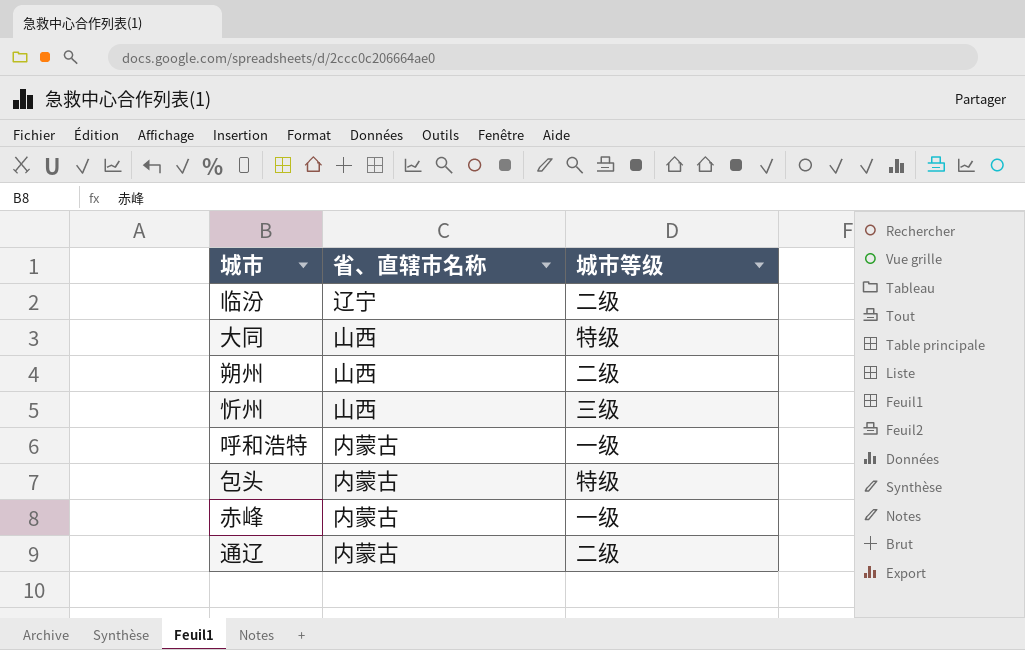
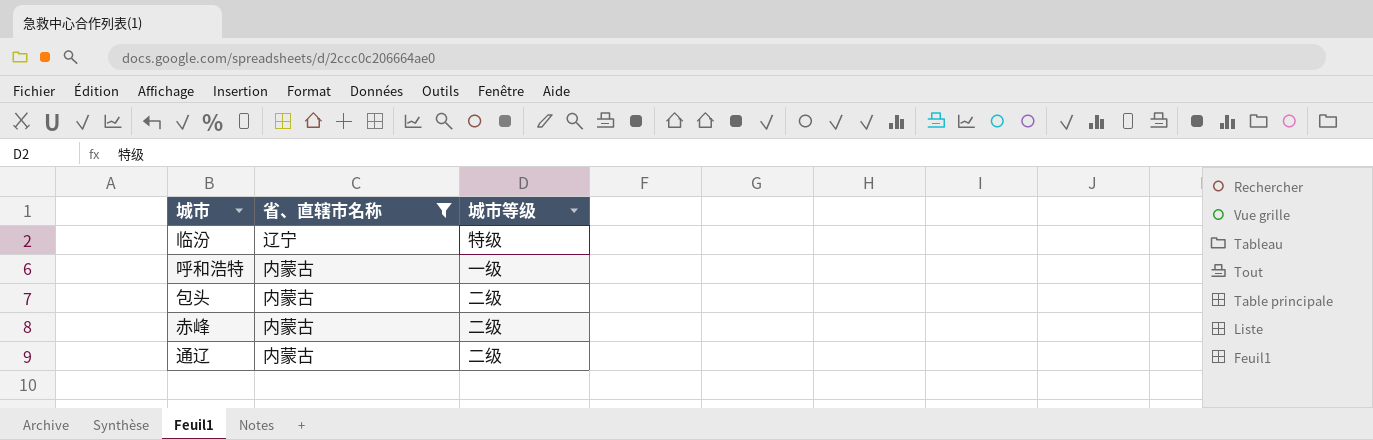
filter: none -> 省、直辖市名称 != 山西
临汾 | 城市等级: 二级 -> 特级
包头 | 城市等级: 特级 -> 二级
赤峰 | 城市等级: 一级 -> 二级

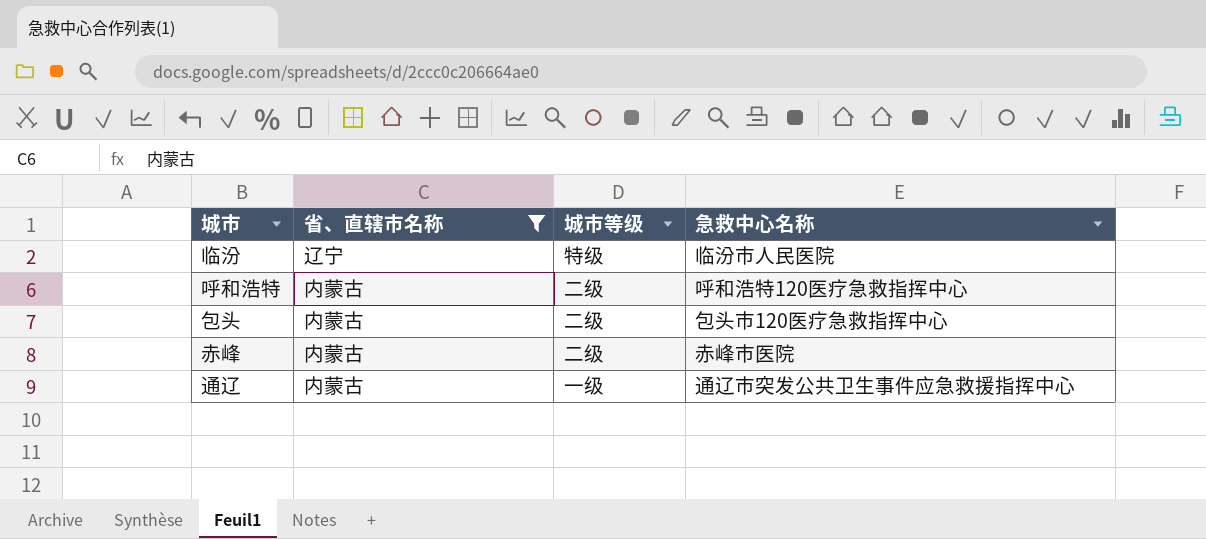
column 急救中心名称 | position: none -> 4
呼和浩特 | 城市等级: 一级 -> 二级
通辽 | 城市等级: 二级 -> 一级

